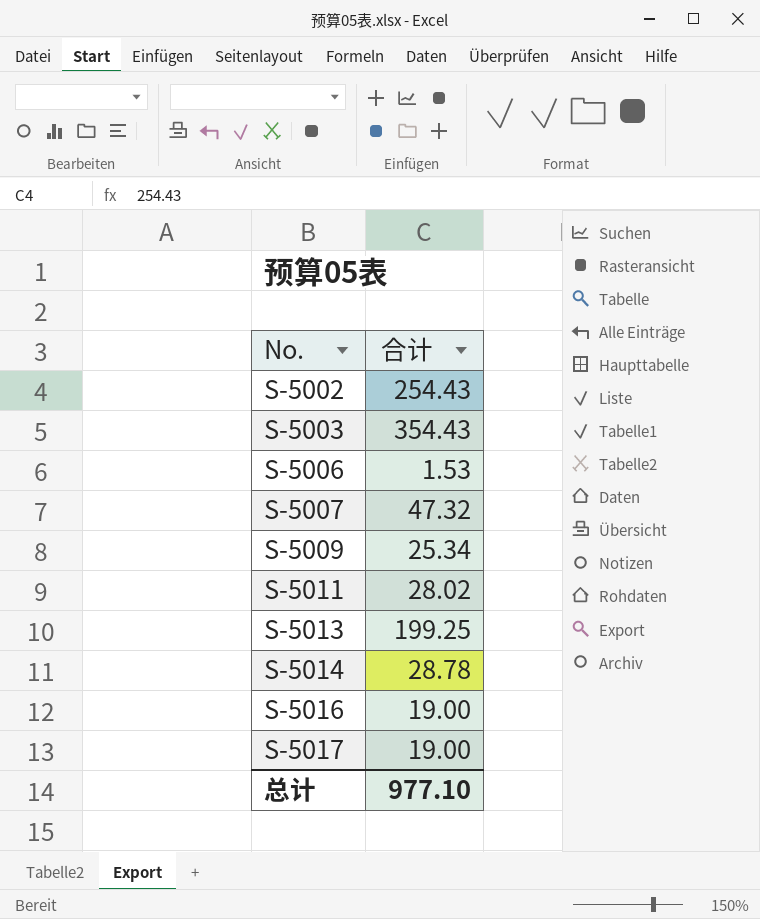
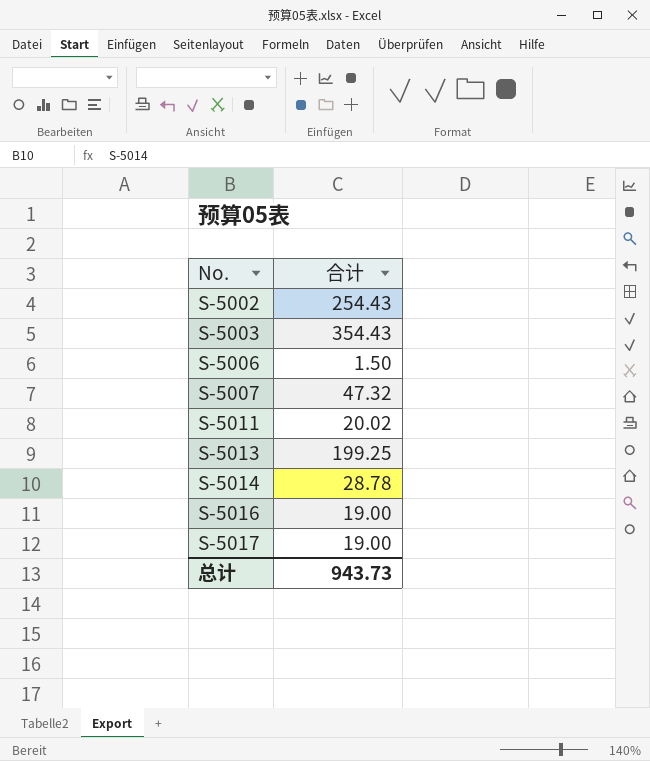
row S-5009: 25.34 -> none
S-5006 | 合计: 1.53 -> 1.50
S-5011 | 合计: 28.02 -> 20.02
总计 | 合计: 977.10 -> 943.73

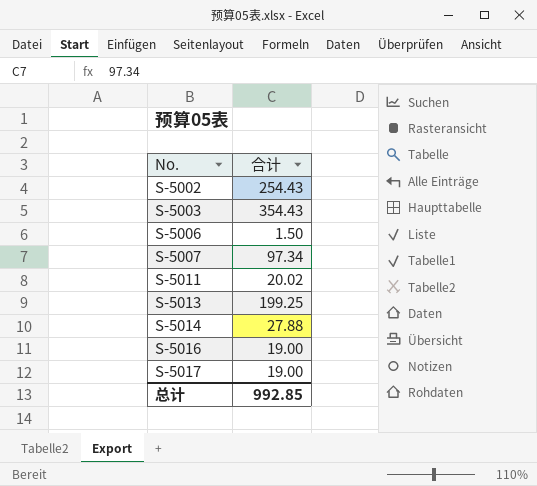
S-5007 | 合计: 47.32 -> 97.34
S-5014 | 合计: 28.78 -> 27.88
总计 | 合计: 943.73 -> 992.85

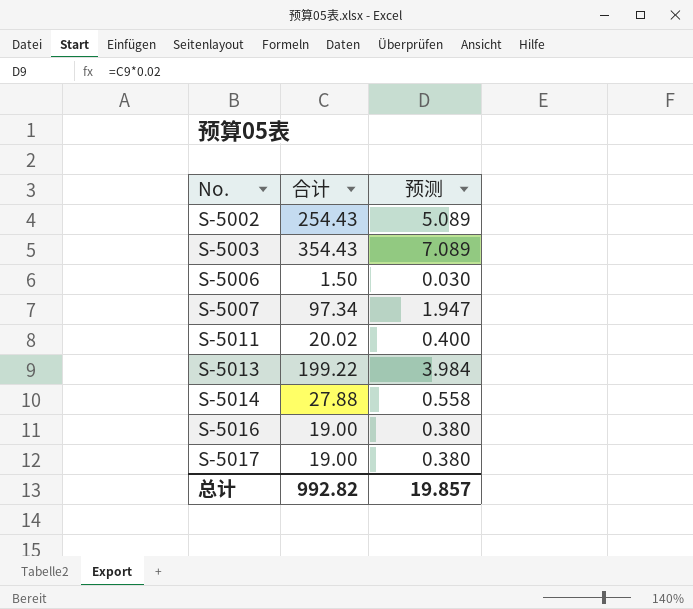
column 预测 | formula: none -> [合计] * 0.02
S-5013 | 合计: 199.25 -> 199.22
总计 | 合计: 992.85 -> 992.82

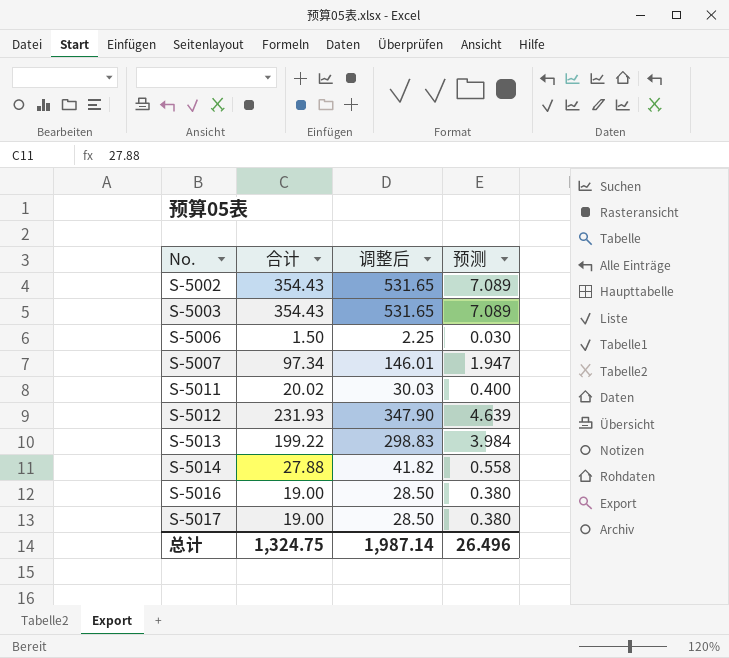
column 调整后 | formula: none -> [合计] * 1.5
S-5002 | 合计: 254.43 -> 354.43
S-5002 | 预测: 5.089 -> 7.089
row S-5012: none -> 231.93 | 347.90 | 4.639
总计 | 合计: 992.82 -> 1,324.75
总计 | 预测: 19.857 -> 26.496

